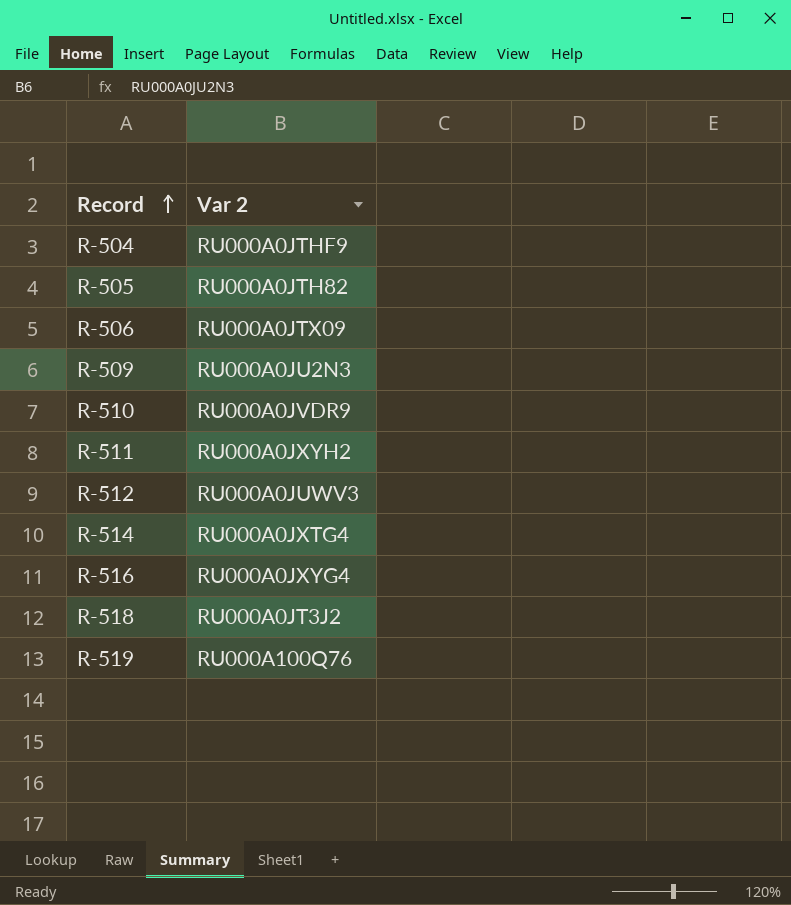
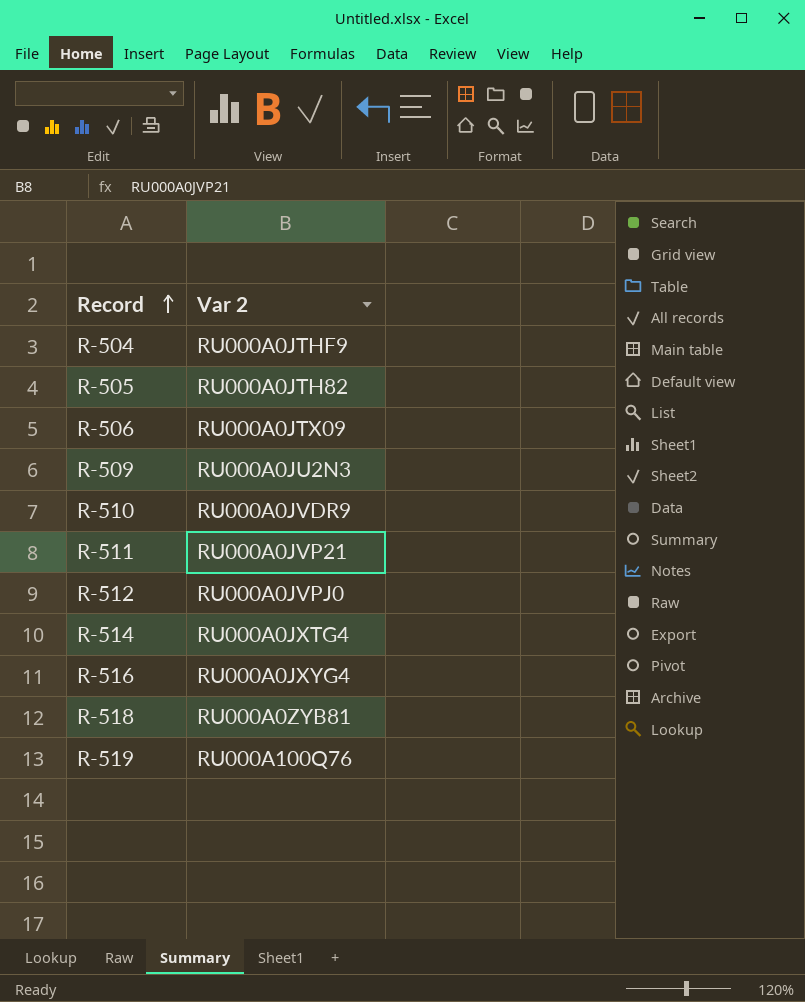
R-511 | Var 2: RU000A0JXYH2 -> RU000A0JVP21
R-512 | Var 2: RU000A0JUWV3 -> RU000A0JVPJ0
R-518 | Var 2: RU000A0JT3J2 -> RU000A0ZYB81

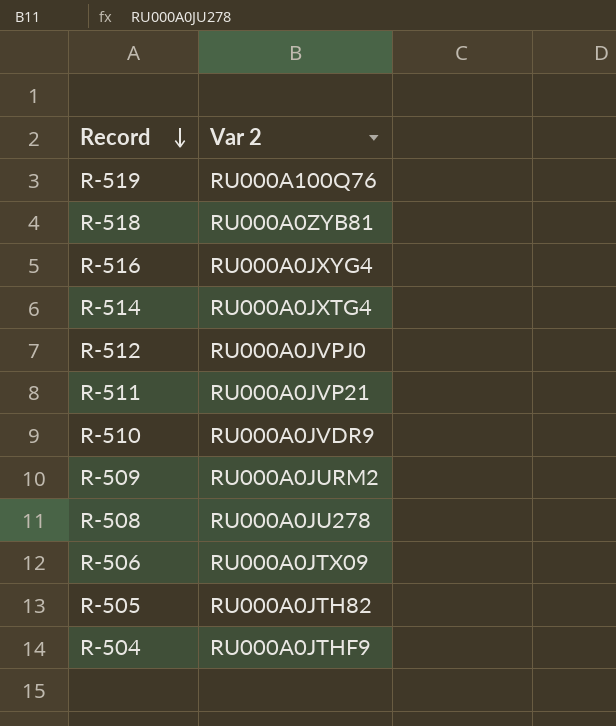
row order: Record ascending -> Record descending
R-509 | Var 2: RU000A0JU2N3 -> RU000A0JURM2
row R-508: none -> RU000A0JU278

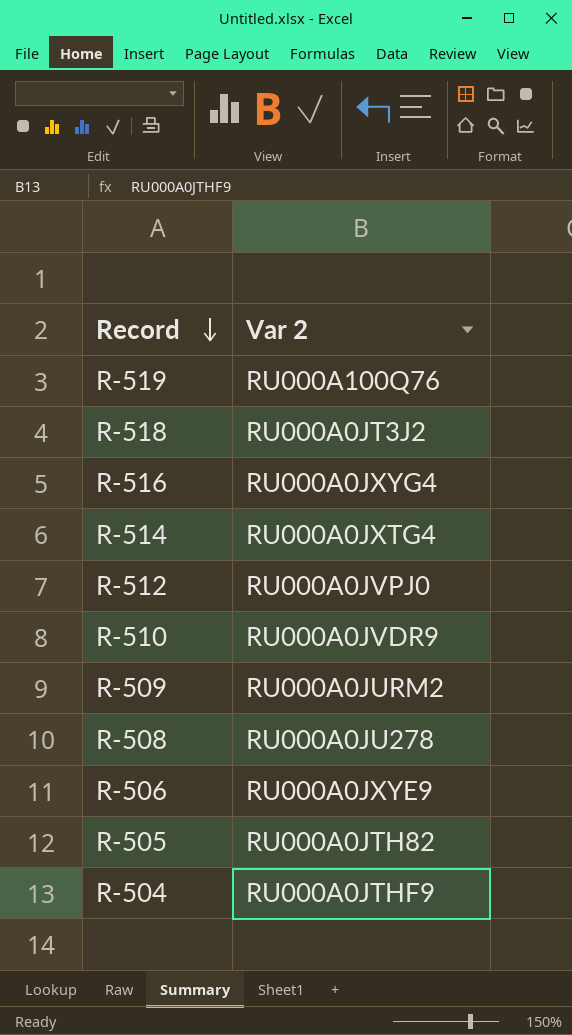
row R-511: RU000A0JVP21 -> none
R-518 | Var 2: RU000A0ZYB81 -> RU000A0JT3J2
R-506 | Var 2: RU000A0JTX09 -> RU000A0JXYE9

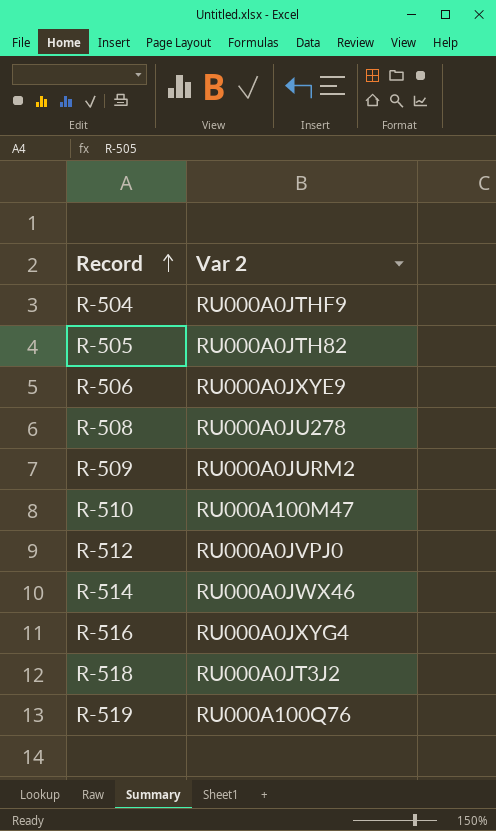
row order: Record descending -> Record ascending
R-510 | Var 2: RU000A0JVDR9 -> RU000A100M47
R-514 | Var 2: RU000A0JXTG4 -> RU000A0JWX46

